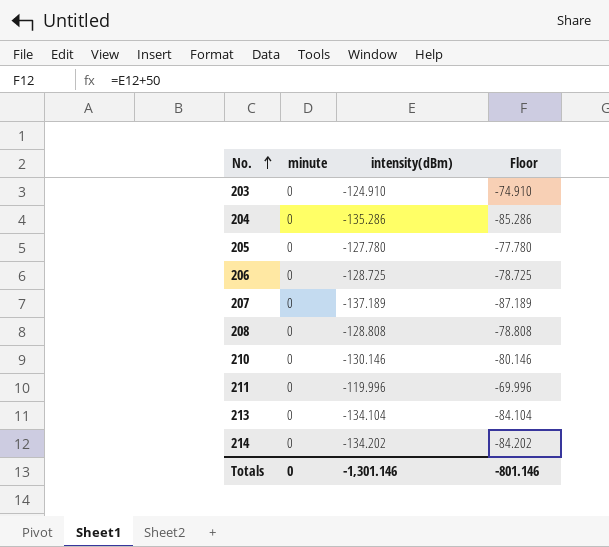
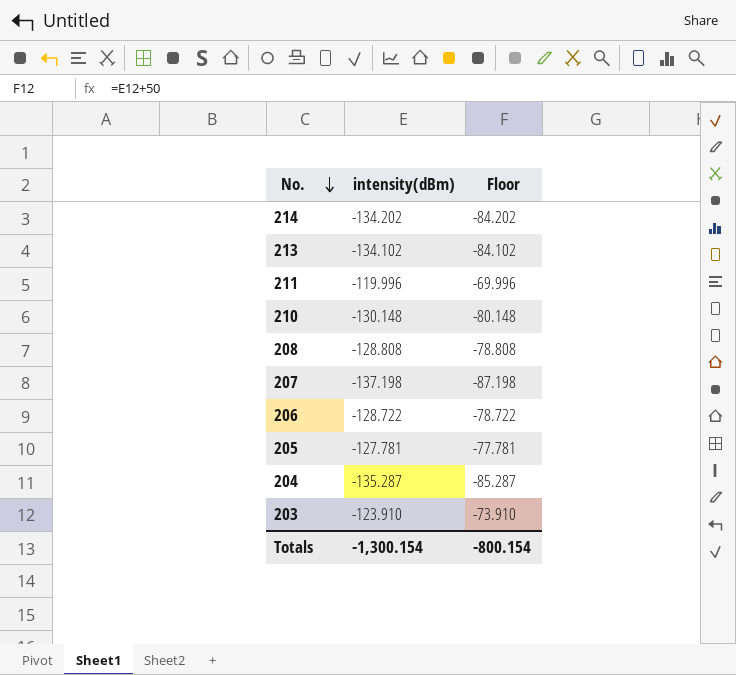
row order: No. ascending -> No. descending
column minute | position: 2 -> none
213 | intensity(dBm): -134.104 -> -134.102
213 | Floor: -84.104 -> -84.102
210 | intensity(dBm): -130.146 -> -130.148
210 | Floor: -80.146 -> -80.148
207 | intensity(dBm): -137.189 -> -137.198
207 | Floor: -87.189 -> -87.198
206 | intensity(dBm): -128.725 -> -128.722
206 | Floor: -78.725 -> -78.722
205 | intensity(dBm): -127.780 -> -127.781
205 | Floor: -77.780 -> -77.781
204 | intensity(dBm): -135.286 -> -135.287
204 | Floor: -85.286 -> -85.287
203 | intensity(dBm): -124.910 -> -123.910
203 | Floor: -74.910 -> -73.910
Totals | intensity(dBm): -1,301.146 -> -1,300.154
Totals | Floor: -801.146 -> -800.154

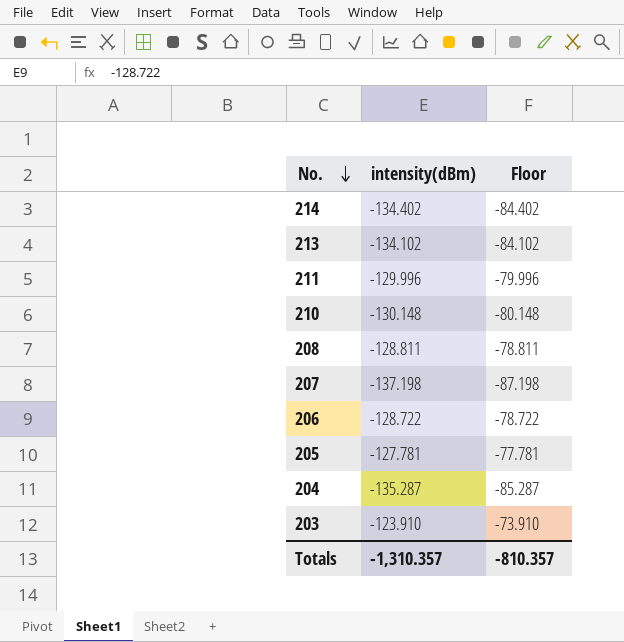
214 | intensity(dBm): -134.202 -> -134.402
214 | Floor: -84.202 -> -84.402
211 | intensity(dBm): -119.996 -> -129.996
211 | Floor: -69.996 -> -79.996
208 | intensity(dBm): -128.808 -> -128.811
208 | Floor: -78.808 -> -78.811
Totals | intensity(dBm): -1,300.154 -> -1,310.357
Totals | Floor: -800.154 -> -810.357

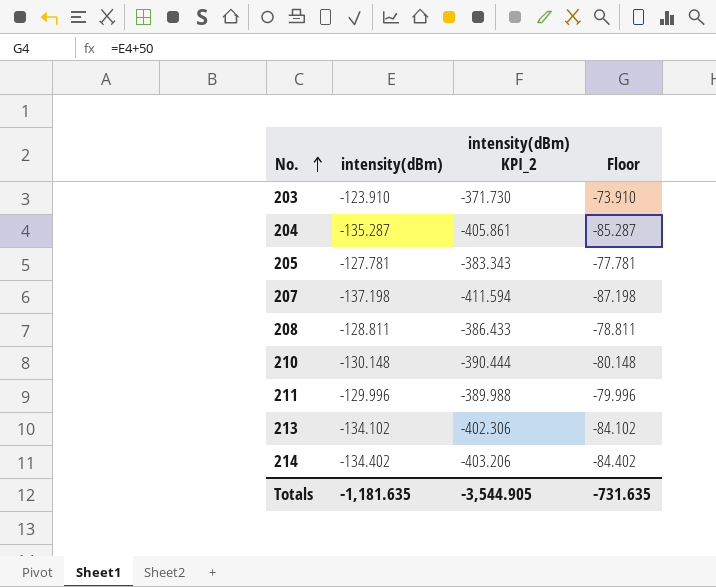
row order: No. descending -> No. ascending
column intensity(dBm) KPI_2 | formula: none -> [intensity(dBm)] * 3
row 206: -128.722 | -78.722 -> none
Totals | intensity(dBm): -1,310.357 -> -1,181.635
Totals | Floor: -810.357 -> -731.635

